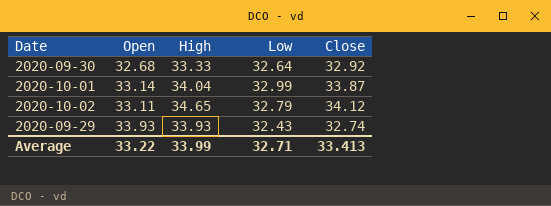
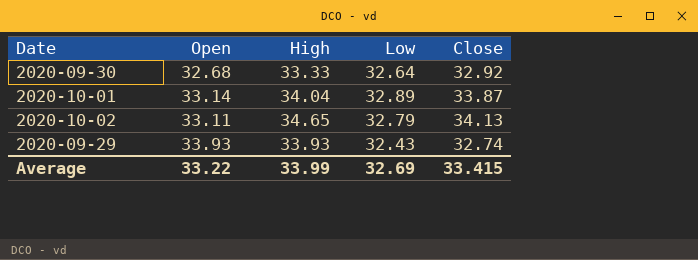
2020-10-01 | Low: 32.99 -> 32.89
2020-10-02 | Close: 34.12 -> 34.13
Average | Low: 32.71 -> 32.69
Average | Close: 33.413 -> 33.415

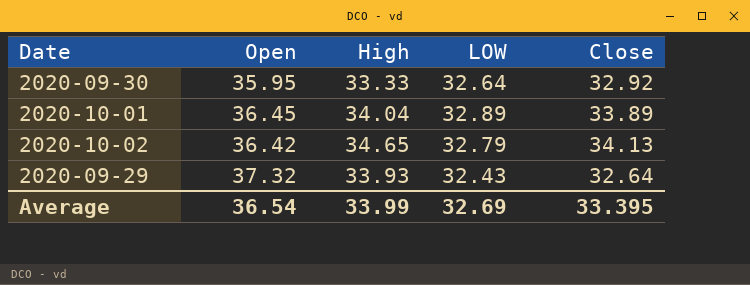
column name: Low -> LOW
2020-09-30 | Open: 32.68 -> 35.95
2020-10-01 | Open: 33.14 -> 36.45
2020-10-01 | Close: 33.87 -> 33.89
2020-10-02 | Open: 33.11 -> 36.42
2020-09-29 | Open: 33.93 -> 37.32
2020-09-29 | Close: 32.74 -> 32.64
Average | Open: 33.22 -> 36.54
Average | Close: 33.415 -> 33.395

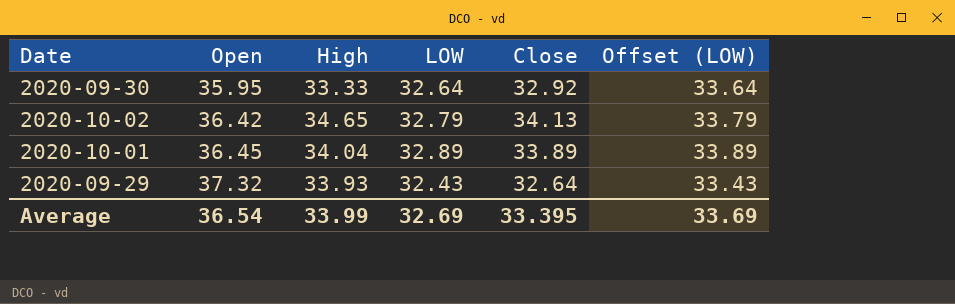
row order: none -> Open ascending
column Offset (LOW) | formula: none -> [LOW] + 1

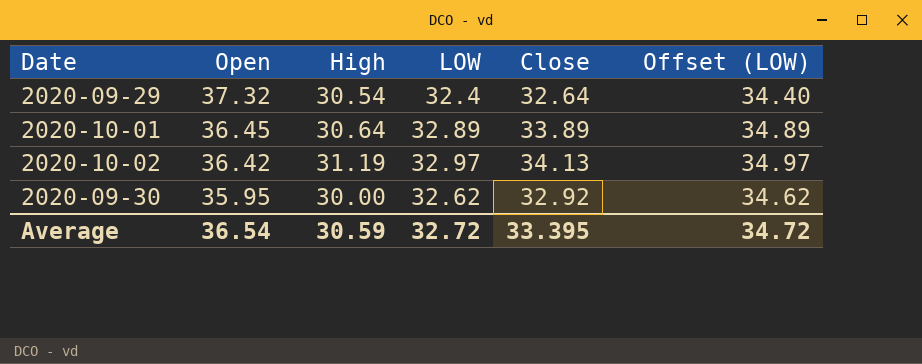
row order: Open ascending -> Open descending
column Offset (LOW) | formula: [LOW] + 1 -> [LOW] + 2
2020-09-29 | High: 33.93 -> 30.54
2020-09-29 | LOW: 32.43 -> 32.4
2020-10-01 | High: 34.04 -> 30.64
2020-10-02 | High: 34.65 -> 31.19
2020-10-02 | LOW: 32.79 -> 32.97
2020-09-30 | High: 33.33 -> 30.00
2020-09-30 | LOW: 32.64 -> 32.62
Average | High: 33.99 -> 30.59
Average | LOW: 32.69 -> 32.72
Average | Offset (LOW): 33.69 -> 34.72

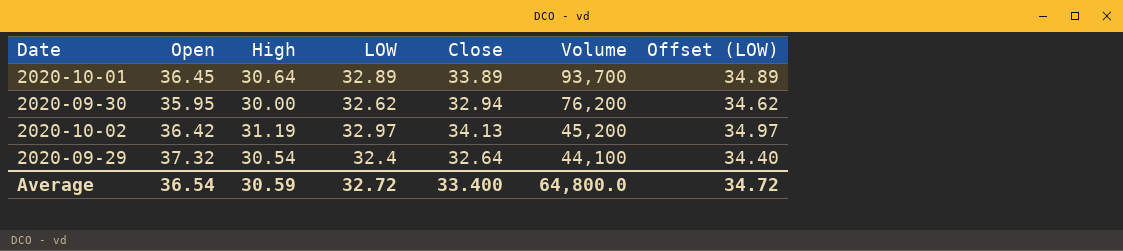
row order: Open descending -> Volume descending
column Volume | position: none -> 6
2020-09-30 | Close: 32.92 -> 32.94
Average | Close: 33.395 -> 33.400

